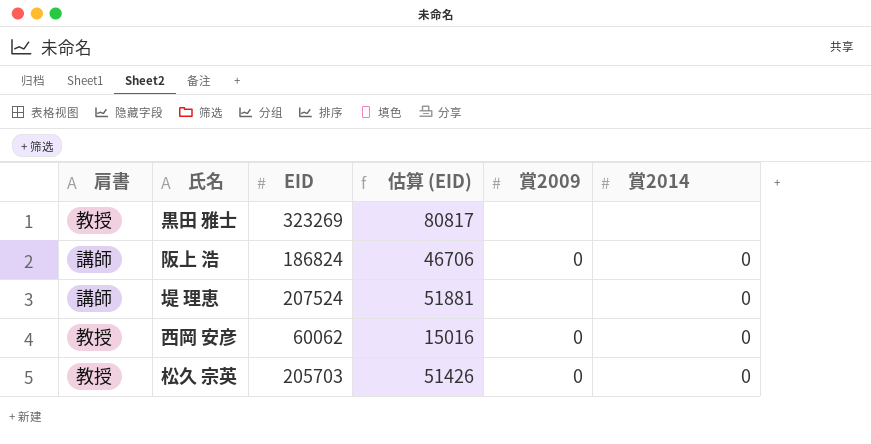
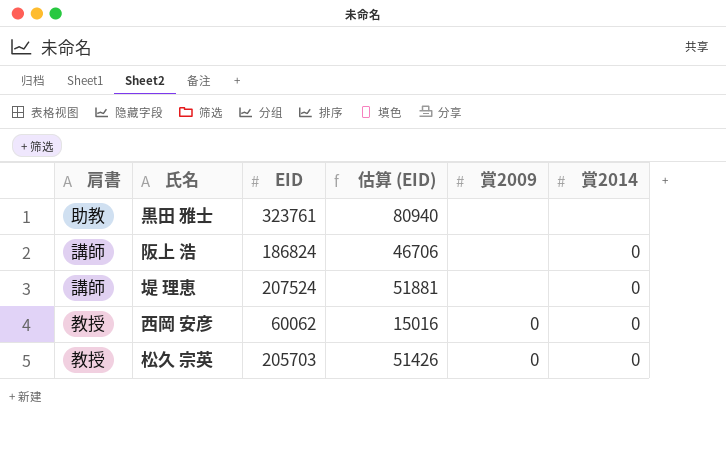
黒田 雅士 | 肩書: 教授 -> 助教
黒田 雅士 | EID: 323269 -> 323761
黒田 雅士 | 估算 (EID): 80817 -> 80940
阪上 浩 | 賞2009: 0 -> none

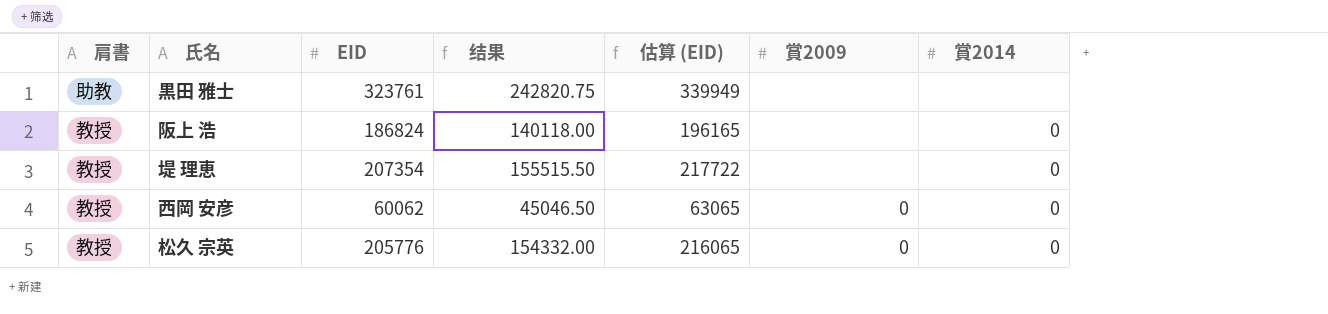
column 结果 | formula: none -> [EID] * 0.75
column 估算 (EID) | formula: [EID] * 0.25 -> [EID] * 1.05
阪上 浩 | 肩書: 講師 -> 教授
堤 理恵 | 肩書: 講師 -> 教授
堤 理恵 | EID: 207524 -> 207354
松久 宗英 | EID: 205703 -> 205776

